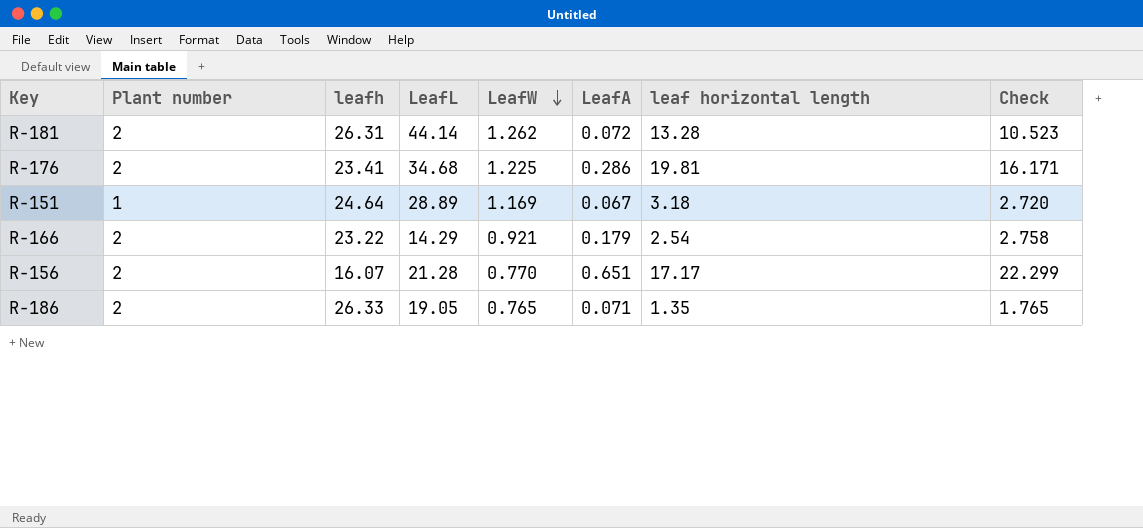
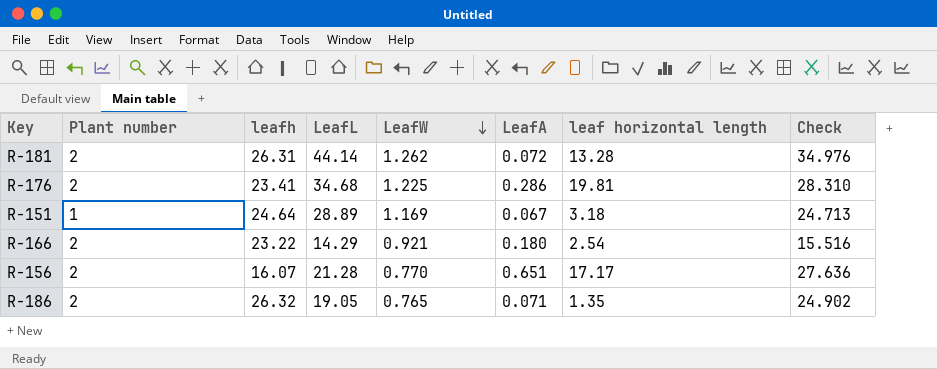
column Check | formula: [leaf horizontal length] / [LeafW] -> [LeafL] / [LeafW]
R-166 | LeafA: 0.179 -> 0.180
R-186 | leafh: 26.33 -> 26.32

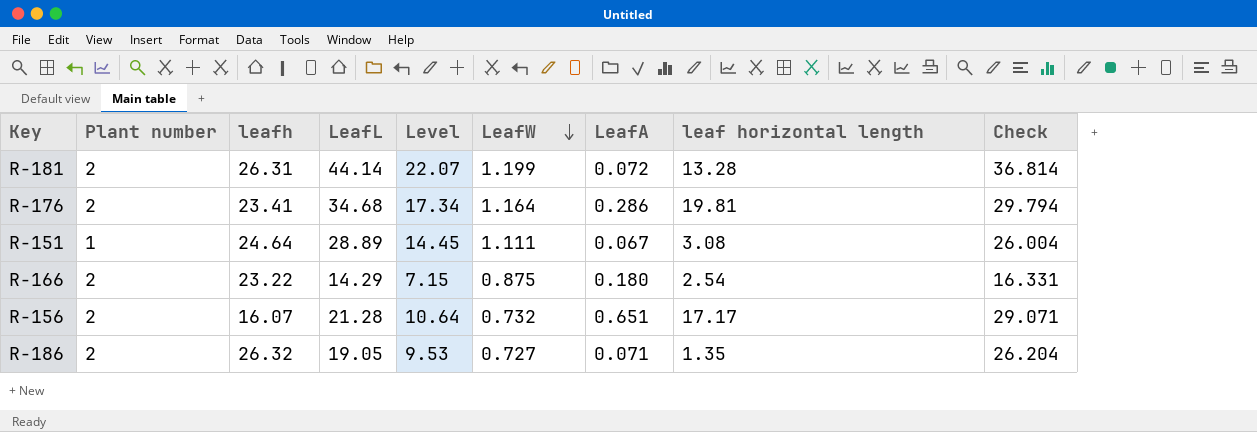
column Level | formula: none -> [LeafL] * 0.5
R-181 | LeafW: 1.262 -> 1.199
R-181 | Check: 34.976 -> 36.814
R-176 | LeafW: 1.225 -> 1.164
R-176 | Check: 28.310 -> 29.794
R-151 | LeafW: 1.169 -> 1.111
R-151 | leaf horizontal length: 3.18 -> 3.08
R-151 | Check: 24.713 -> 26.004
R-166 | LeafW: 0.921 -> 0.875
R-166 | Check: 15.516 -> 16.331
R-156 | LeafW: 0.770 -> 0.732
R-156 | Check: 27.636 -> 29.071
R-186 | LeafW: 0.765 -> 0.727
R-186 | Check: 24.902 -> 26.204

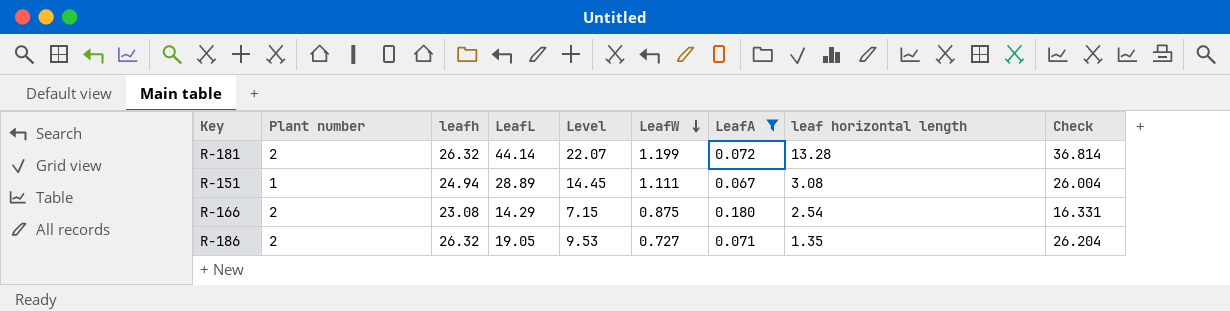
filter: none -> LeafA <= 0.180
R-181 | leafh: 26.31 -> 26.32
R-151 | leafh: 24.64 -> 24.94
R-166 | leafh: 23.22 -> 23.08

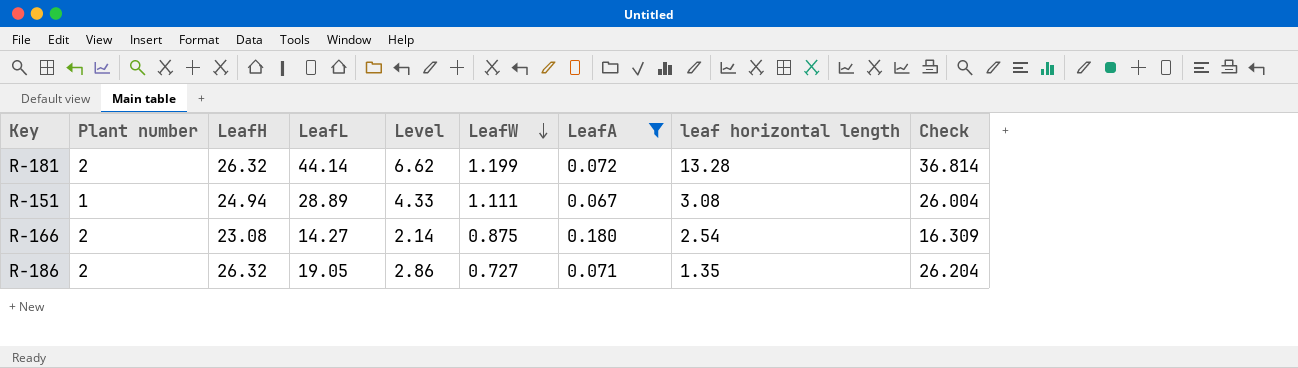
column name: leafh -> LeafH
column Level | formula: [LeafL] * 0.5 -> [LeafL] * 0.15
R-166 | LeafL: 14.29 -> 14.27
R-166 | Check: 16.331 -> 16.309

